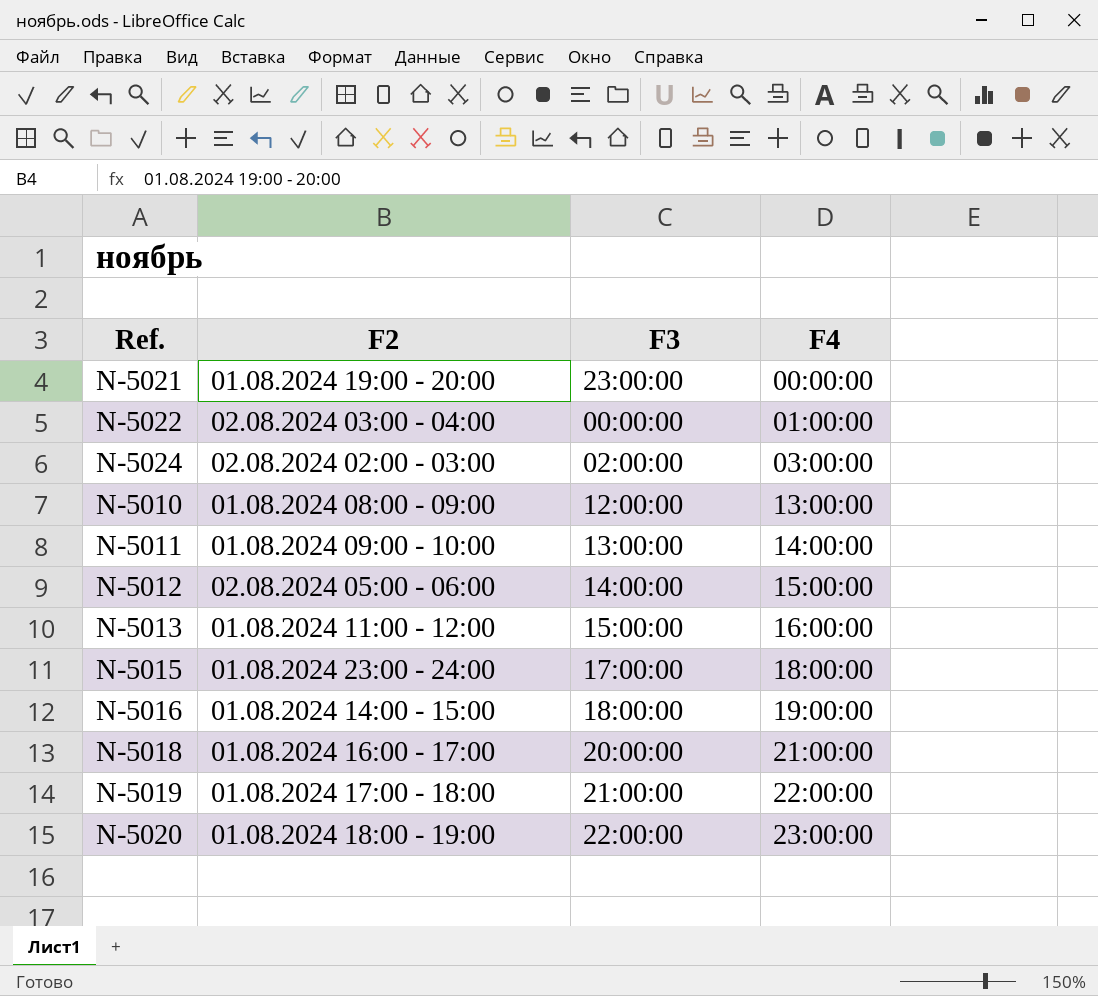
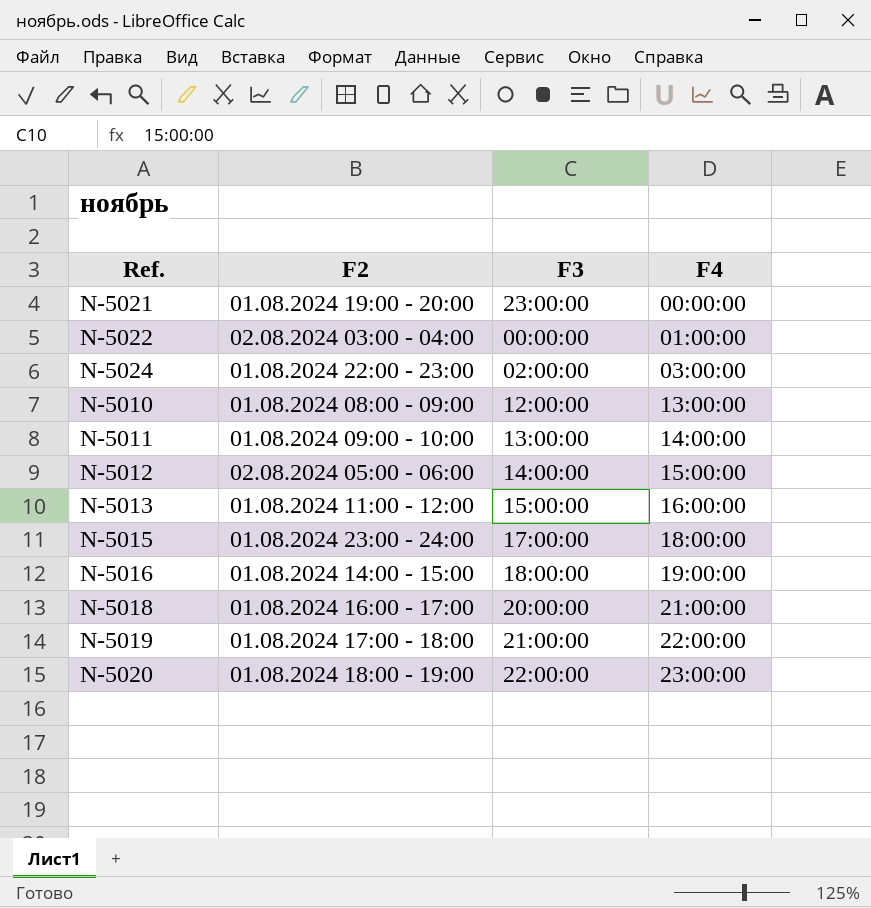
N-5024 | F2: 02.08.2024 02:00 - 03:00 -> 01.08.2024 22:00 - 23:00

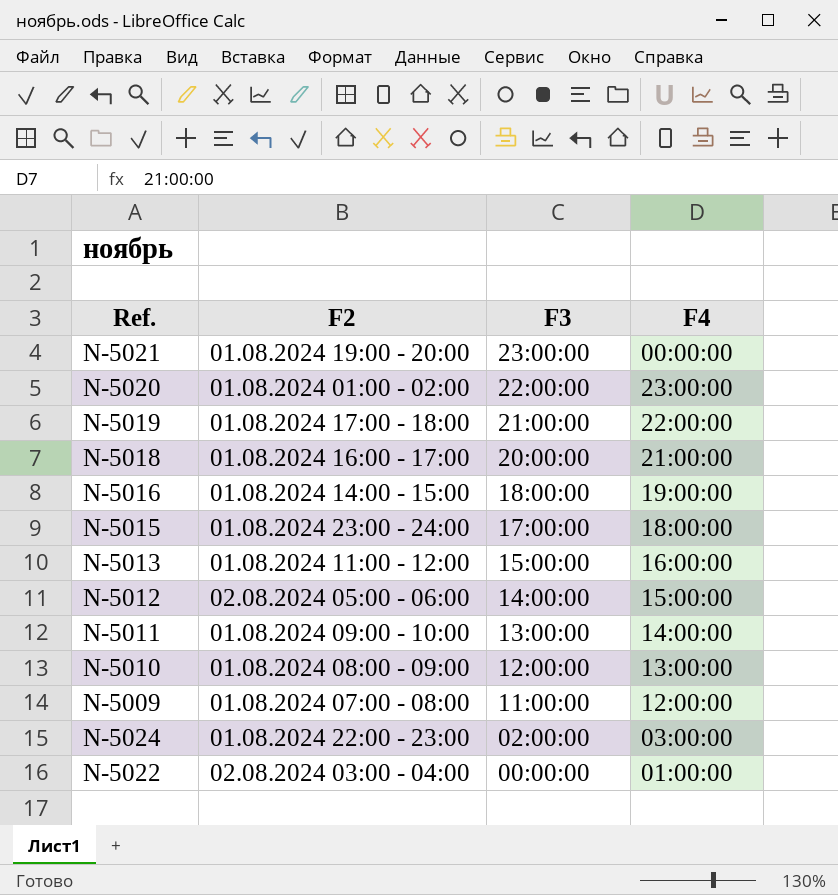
row order: F4 ascending -> F3 descending
N-5020 | F2: 01.08.2024 18:00 - 19:00 -> 01.08.2024 01:00 - 02:00
row N-5009: none -> 01.08.2024 07:00 - 08:00 | 11:00:00 | 12:00:00

